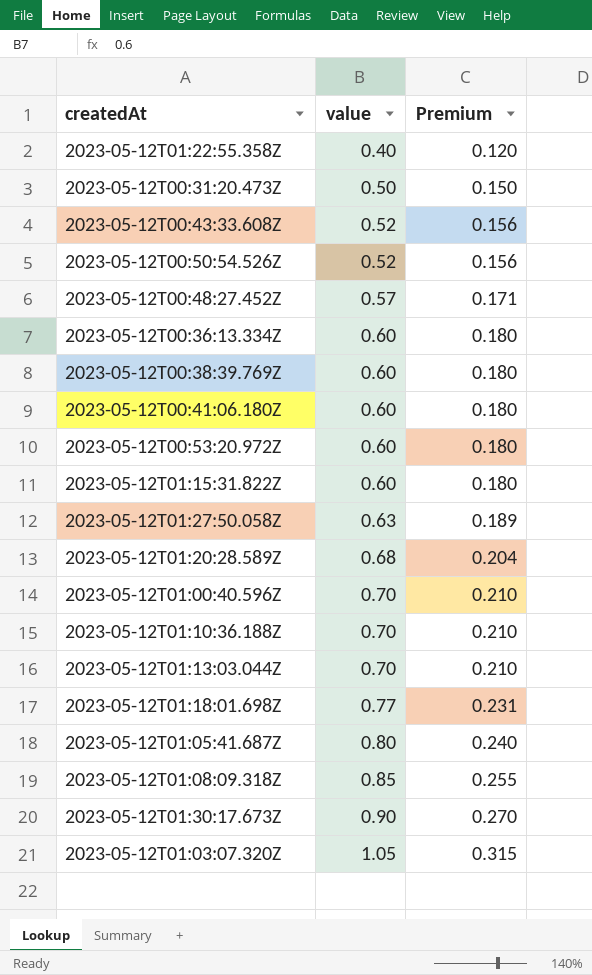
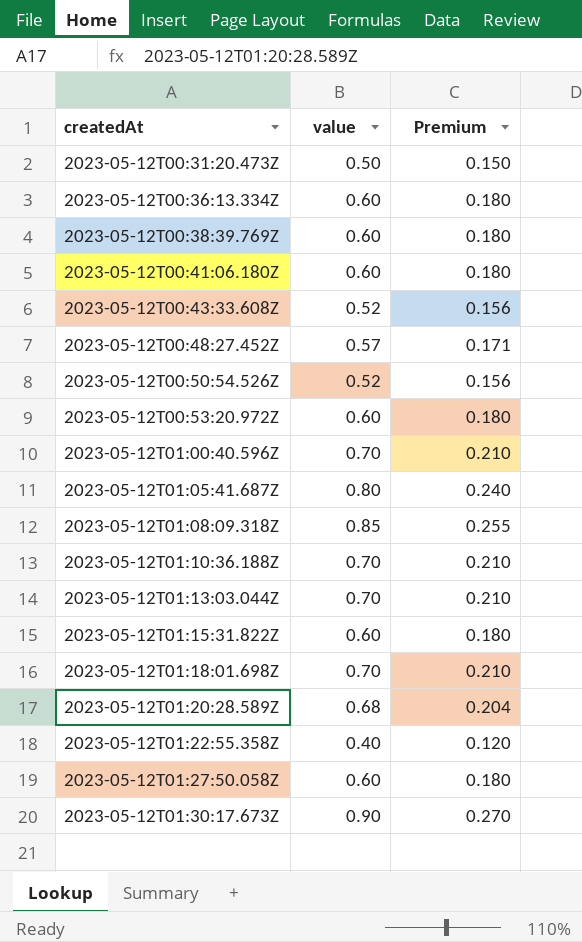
row order: value ascending -> createdAt ascending
row 2023-05-12T01:03:07.320Z: 1.05 | 0.315 -> none
2023-05-12T01:18:01.698Z | value: 0.77 -> 0.70
2023-05-12T01:18:01.698Z | Premium: 0.231 -> 0.210
2023-05-12T01:27:50.058Z | value: 0.63 -> 0.60
2023-05-12T01:27:50.058Z | Premium: 0.189 -> 0.180

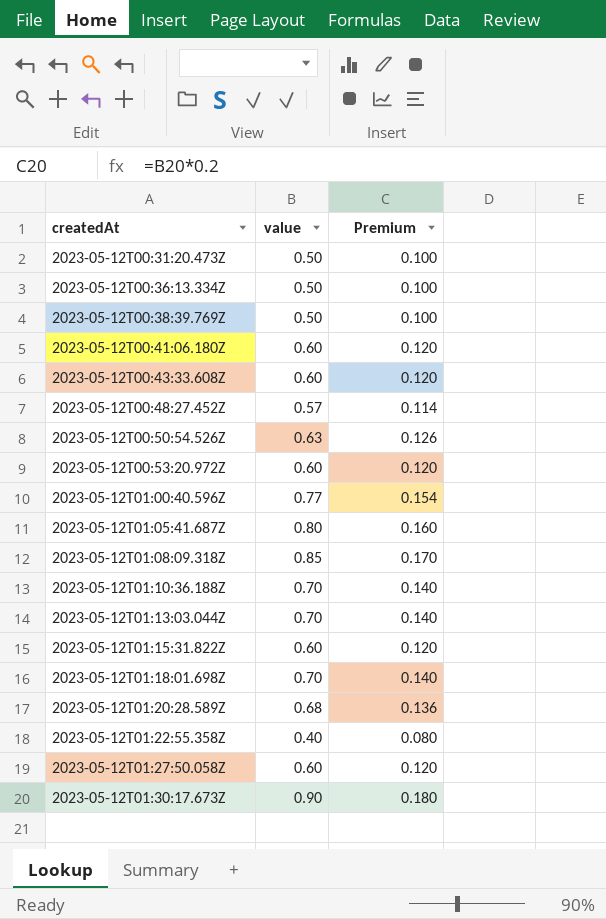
column Premium | formula: [value] * 0.3 -> [value] * 0.2
2023-05-12T00:36:13.334Z | value: 0.60 -> 0.50
2023-05-12T00:38:39.769Z | value: 0.60 -> 0.50
2023-05-12T00:43:33.608Z | value: 0.52 -> 0.60
2023-05-12T00:50:54.526Z | value: 0.52 -> 0.63
2023-05-12T01:00:40.596Z | value: 0.70 -> 0.77

